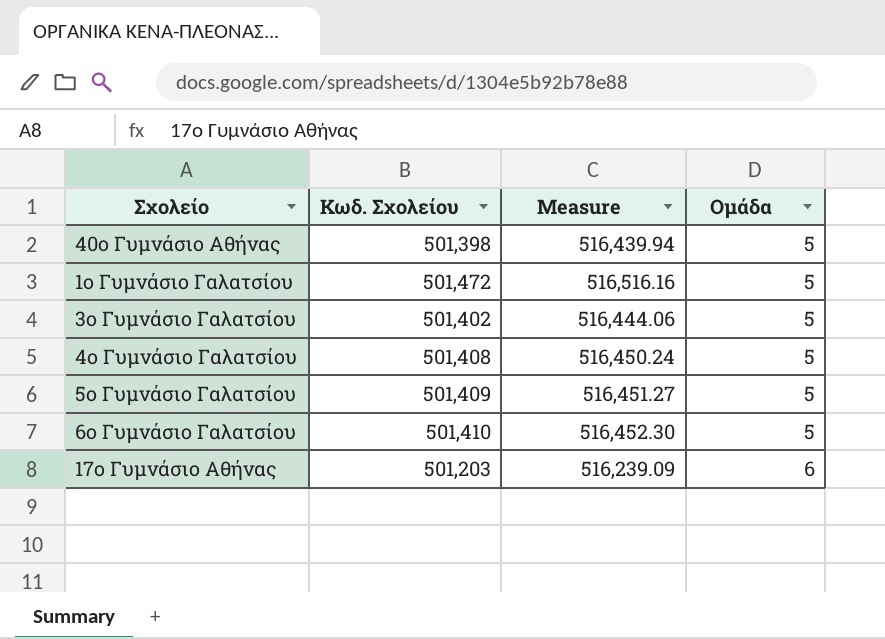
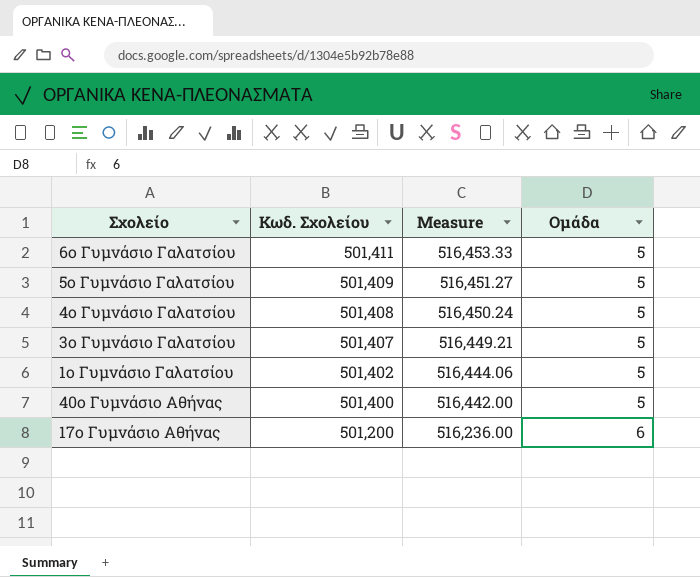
row order: Ομάδα ascending -> Κωδ. Σχολείου descending
6ο Γυμνάσιο Γαλατσίου | Κωδ. Σχολείου: 501,410 -> 501,411
6ο Γυμνάσιο Γαλατσίου | Measure: 516,452.30 -> 516,453.33
3ο Γυμνάσιο Γαλατσίου | Κωδ. Σχολείου: 501,402 -> 501,407
3ο Γυμνάσιο Γαλατσίου | Measure: 516,444.06 -> 516,449.21
1ο Γυμνάσιο Γαλατσίου | Κωδ. Σχολείου: 501,472 -> 501,402
1ο Γυμνάσιο Γαλατσίου | Measure: 516,516.16 -> 516,444.06
40ο Γυμνάσιο Αθήνας | Κωδ. Σχολείου: 501,398 -> 501,400
40ο Γυμνάσιο Αθήνας | Measure: 516,439.94 -> 516,442.00
17ο Γυμνάσιο Αθήνας | Κωδ. Σχολείου: 501,203 -> 501,200
17ο Γυμνάσιο Αθήνας | Measure: 516,239.09 -> 516,236.00

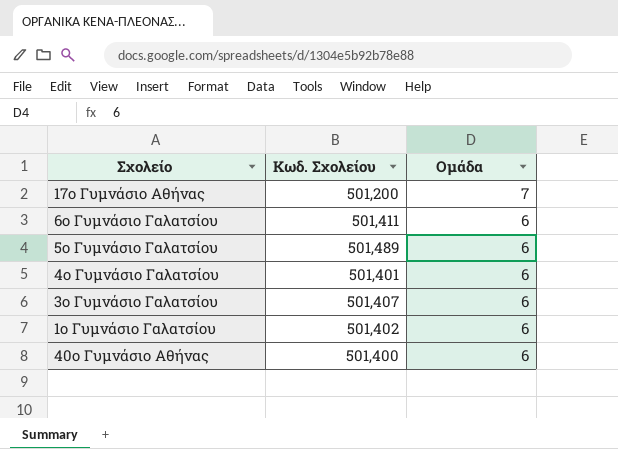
row order: Κωδ. Σχολείου descending -> Ομάδα descending
column Measure | formula: [Κωδ. Σχολείου] * 1.03 -> none
17ο Γυμνάσιο Αθήνας | Ομάδα: 6 -> 7
6ο Γυμνάσιο Γαλατσίου | Ομάδα: 5 -> 6
5ο Γυμνάσιο Γαλατσίου | Κωδ. Σχολείου: 501,409 -> 501,489
5ο Γυμνάσιο Γαλατσίου | Ομάδα: 5 -> 6
4ο Γυμνάσιο Γαλατσίου | Κωδ. Σχολείου: 501,408 -> 501,401
4ο Γυμνάσιο Γαλατσίου | Ομάδα: 5 -> 6
3ο Γυμνάσιο Γαλατσίου | Ομάδα: 5 -> 6
1ο Γυμνάσιο Γαλατσίου | Ομάδα: 5 -> 6
40ο Γυμνάσιο Αθήνας | Ομάδα: 5 -> 6

